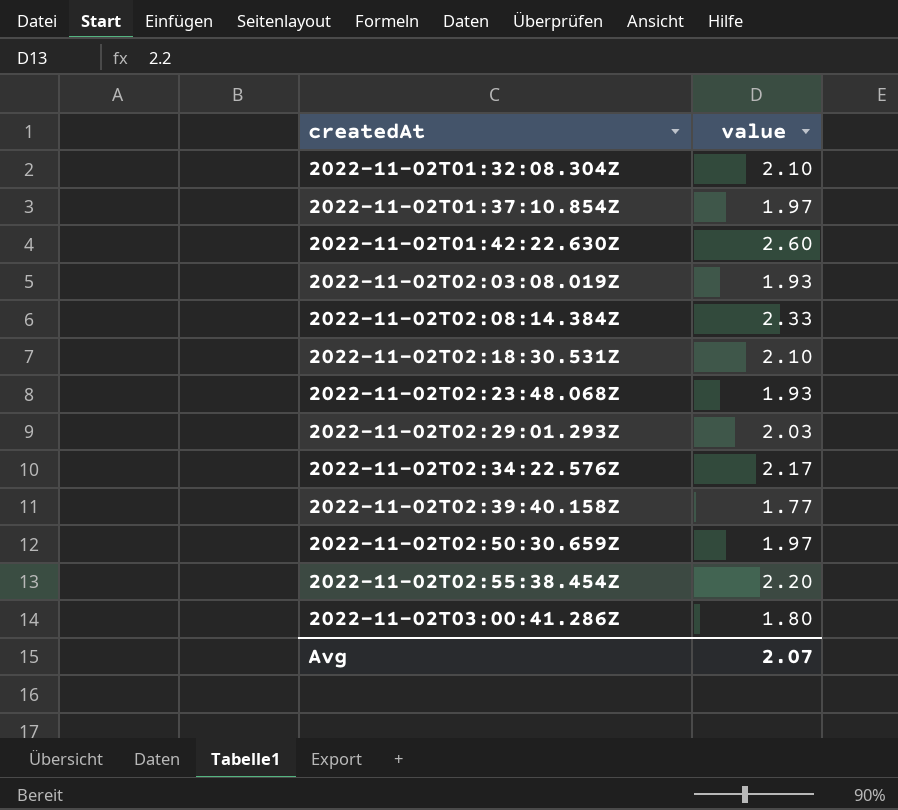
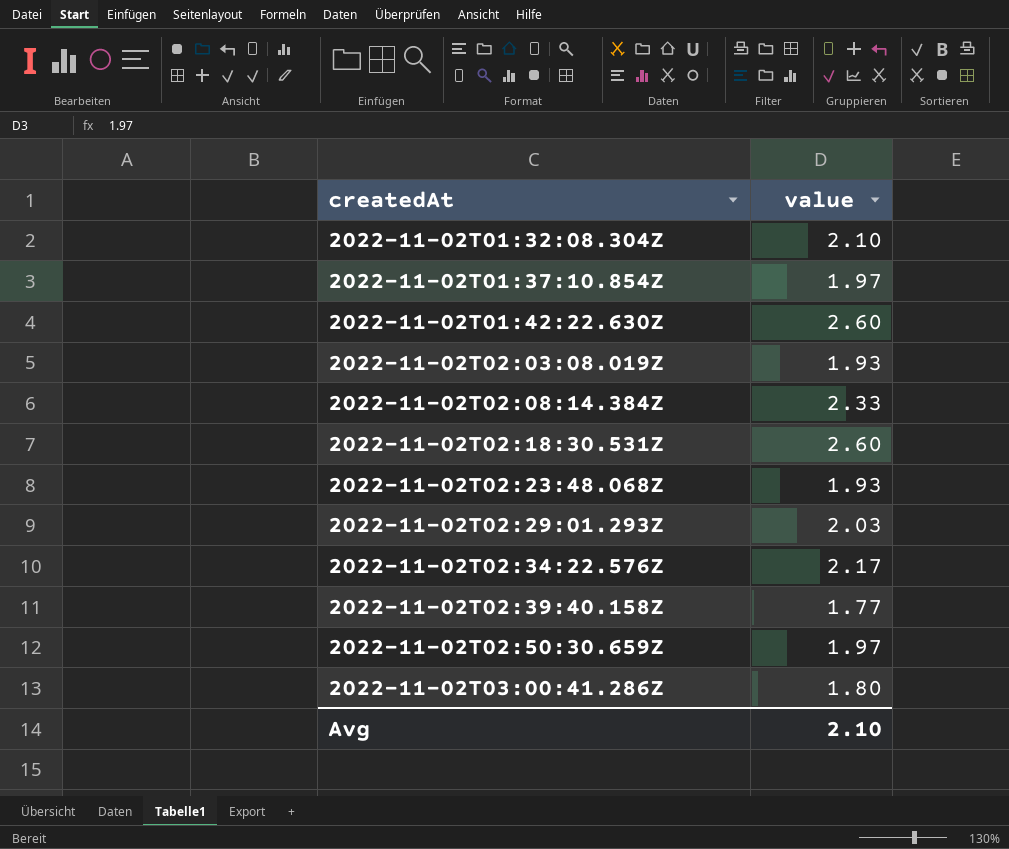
row 2022-11-02T02:55:38.454Z: 2.20 -> none
2022-11-02T02:18:30.531Z | value: 2.10 -> 2.60
Avg | value: 2.07 -> 2.10

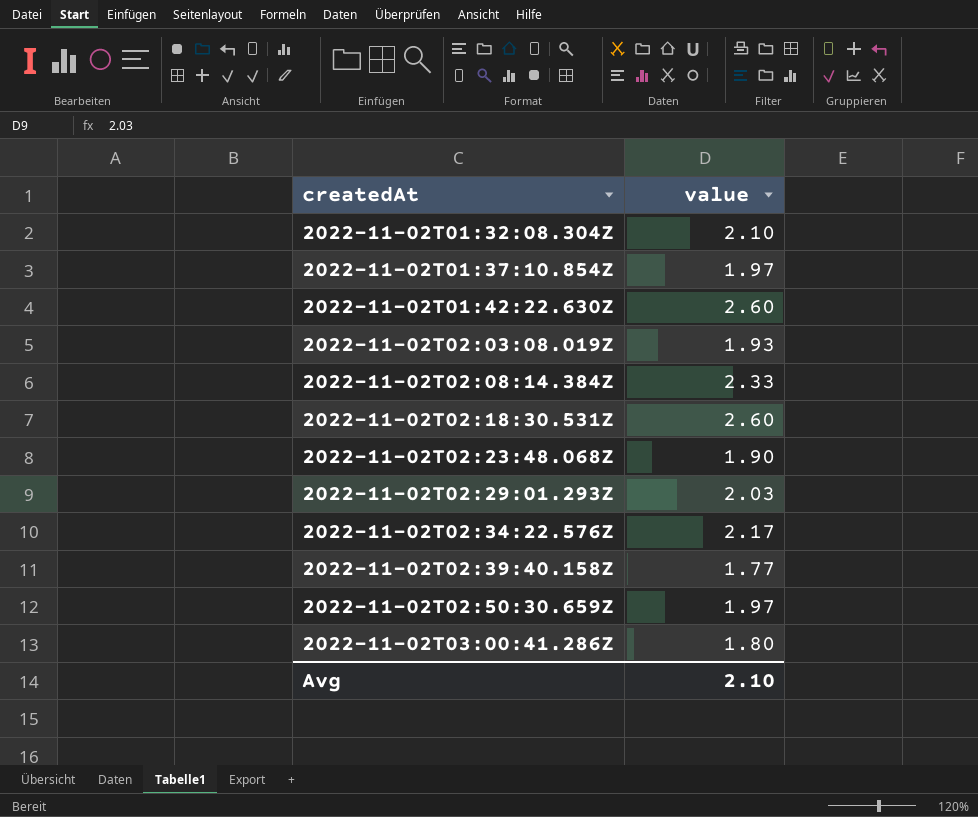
2022-11-02T02:23:48.068Z | value: 1.93 -> 1.90

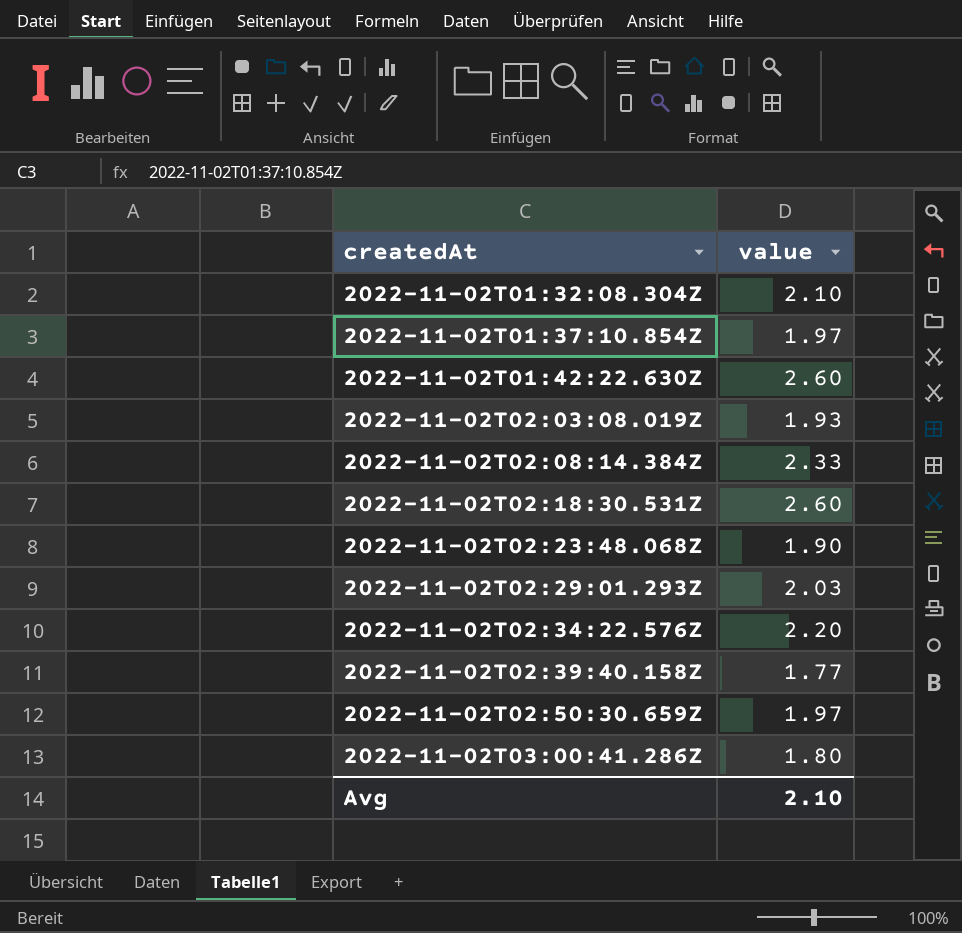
2022-11-02T02:34:22.576Z | value: 2.17 -> 2.20

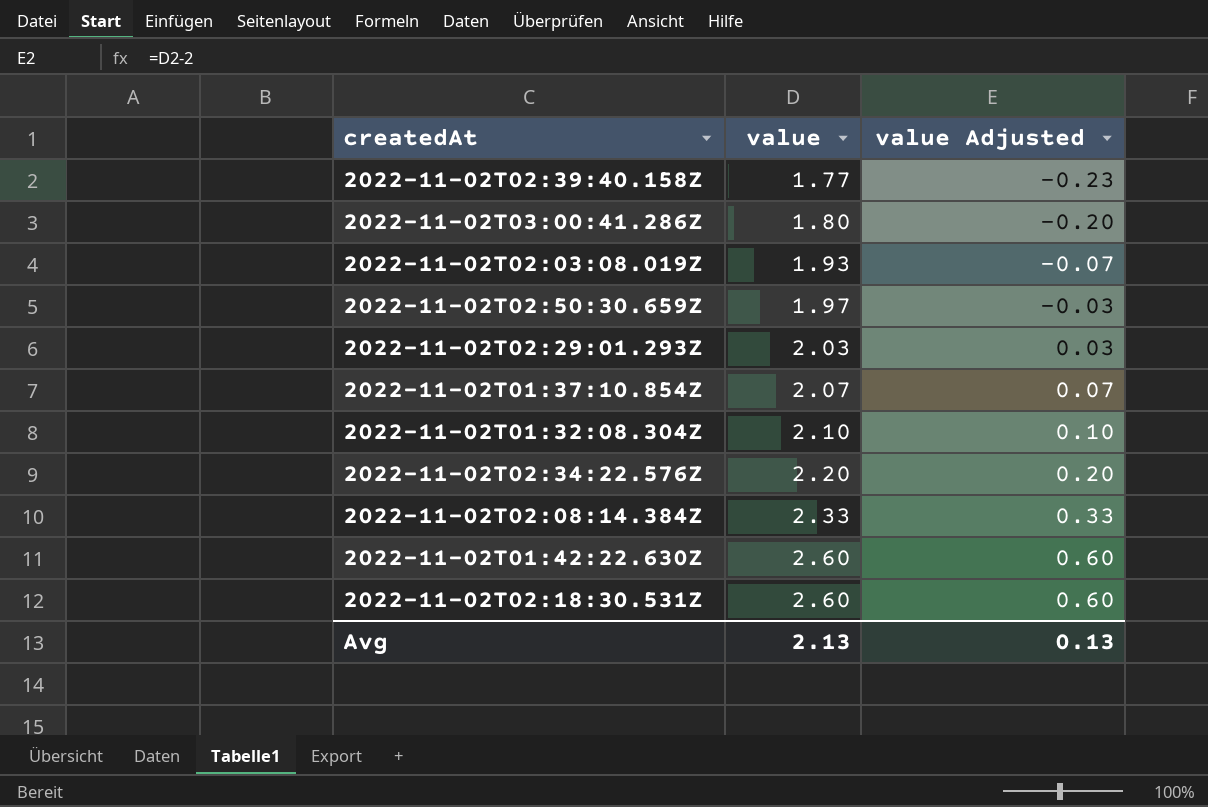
row order: createdAt ascending -> value ascending
column value Adjusted | formula: none -> [value] - 2
row 2022-11-02T02:23:48.068Z: 1.90 -> none
2022-11-02T01:37:10.854Z | value: 1.97 -> 2.07
Avg | value: 2.10 -> 2.13

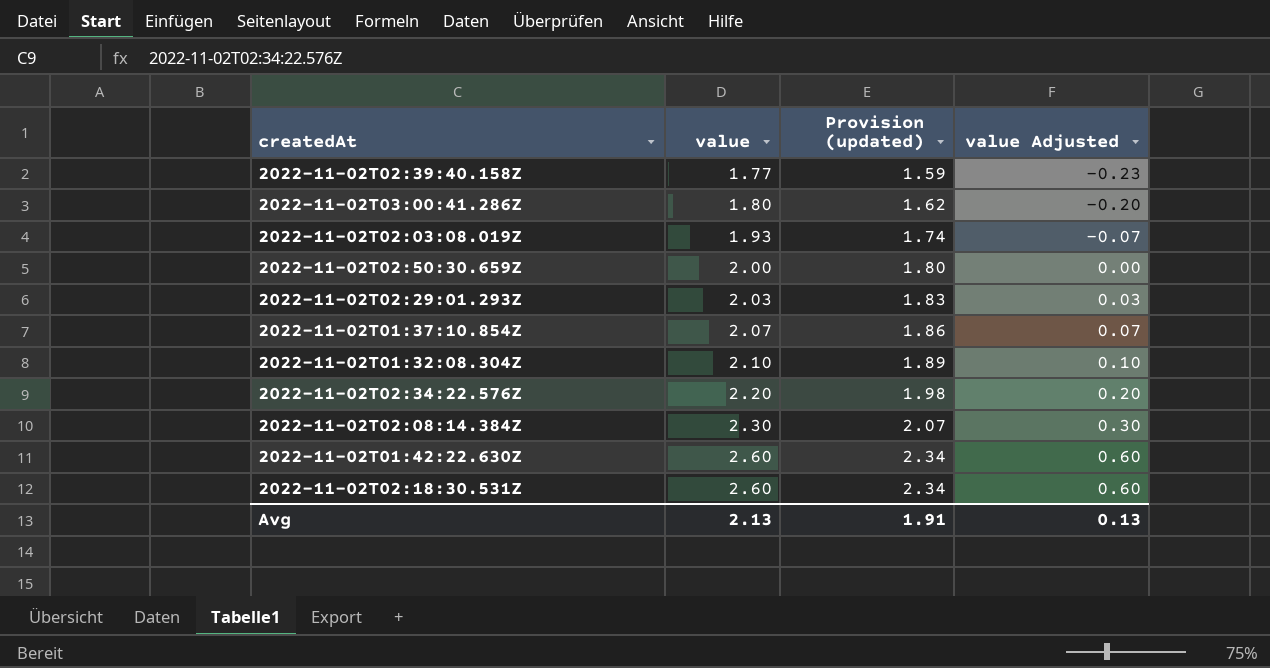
column Provision (updated) | formula: none -> [value] * 0.9
2022-11-02T02:50:30.659Z | value: 1.97 -> 2.00
2022-11-02T02:50:30.659Z | value Adjusted: -0.03 -> 0.00
2022-11-02T02:08:14.384Z | value: 2.33 -> 2.30
2022-11-02T02:08:14.384Z | value Adjusted: 0.33 -> 0.30

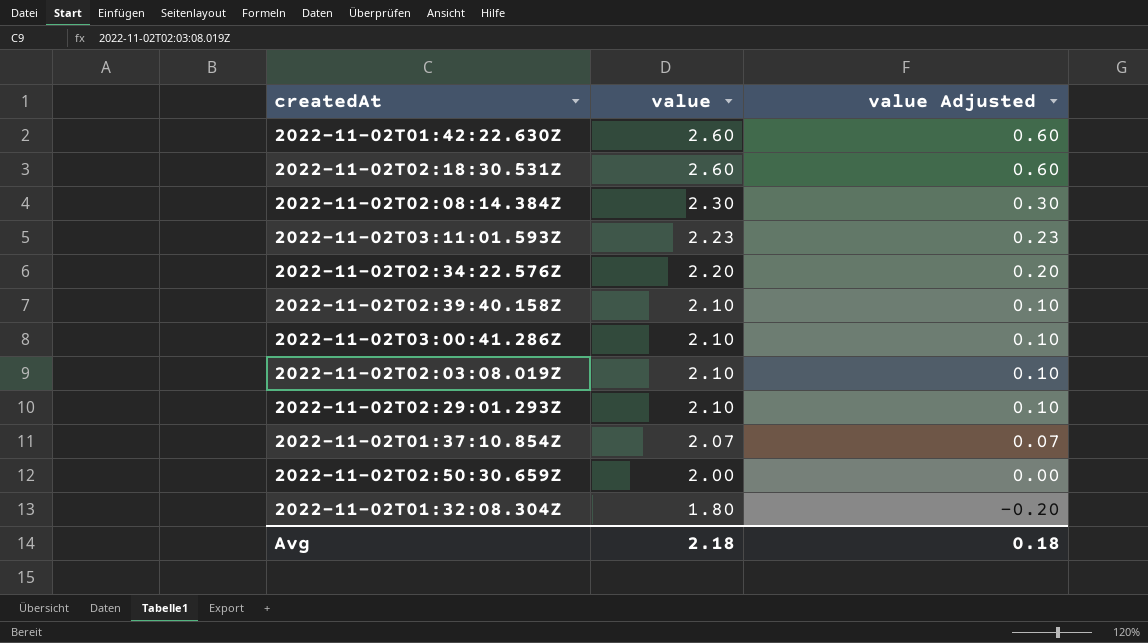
row order: value ascending -> value descending
column Provision (updated) | formula: [value] * 0.9 -> none
row 2022-11-02T03:11:01.593Z: none -> 2.23 | 0.23
2022-11-02T02:39:40.158Z | value: 1.77 -> 2.10
2022-11-02T02:39:40.158Z | value Adjusted: -0.23 -> 0.10
2022-11-02T03:00:41.286Z | value: 1.80 -> 2.10
2022-11-02T03:00:41.286Z | value Adjusted: -0.20 -> 0.10
2022-11-02T02:03:08.019Z | value: 1.93 -> 2.10
2022-11-02T02:03:08.019Z | value Adjusted: -0.07 -> 0.10
2022-11-02T02:29:01.293Z | value: 2.03 -> 2.10
2022-11-02T02:29:01.293Z | value Adjusted: 0.03 -> 0.10
2022-11-02T01:32:08.304Z | value: 2.10 -> 1.80
2022-11-02T01:32:08.304Z | value Adjusted: 0.10 -> -0.20
Avg | value: 2.13 -> 2.18
Avg | value Adjusted: 0.13 -> 0.18

